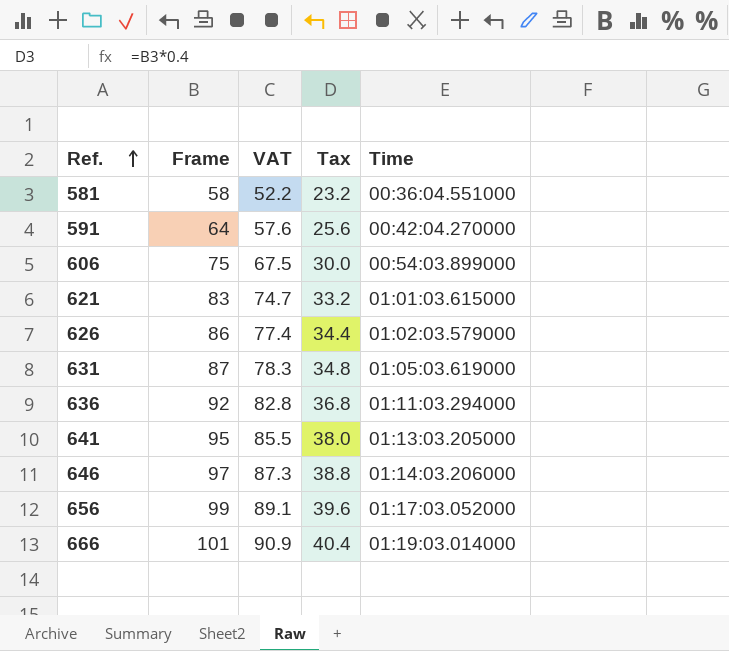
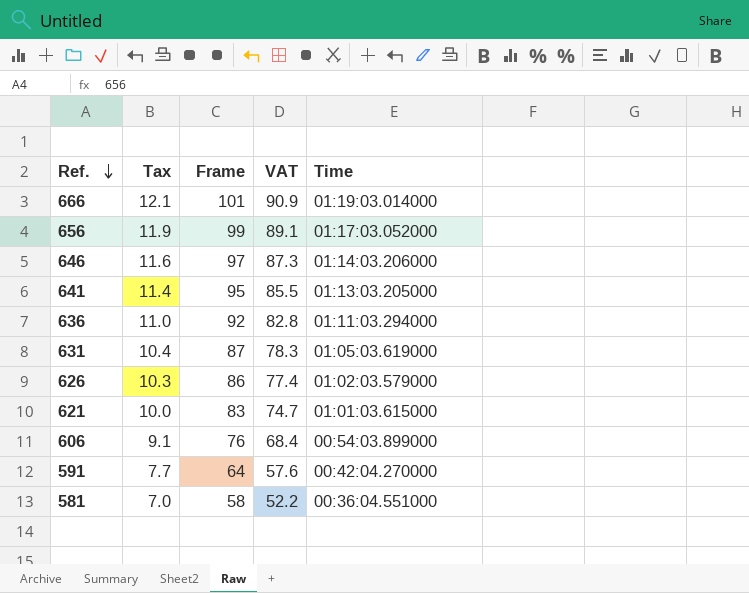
row order: Ref. ascending -> Ref. descending
column Tax | formula: [Frame] * 0.4 -> [Frame] * 0.12
column Tax | position: 4 -> 2
606 | Frame: 75 -> 76
606 | VAT: 67.5 -> 68.4

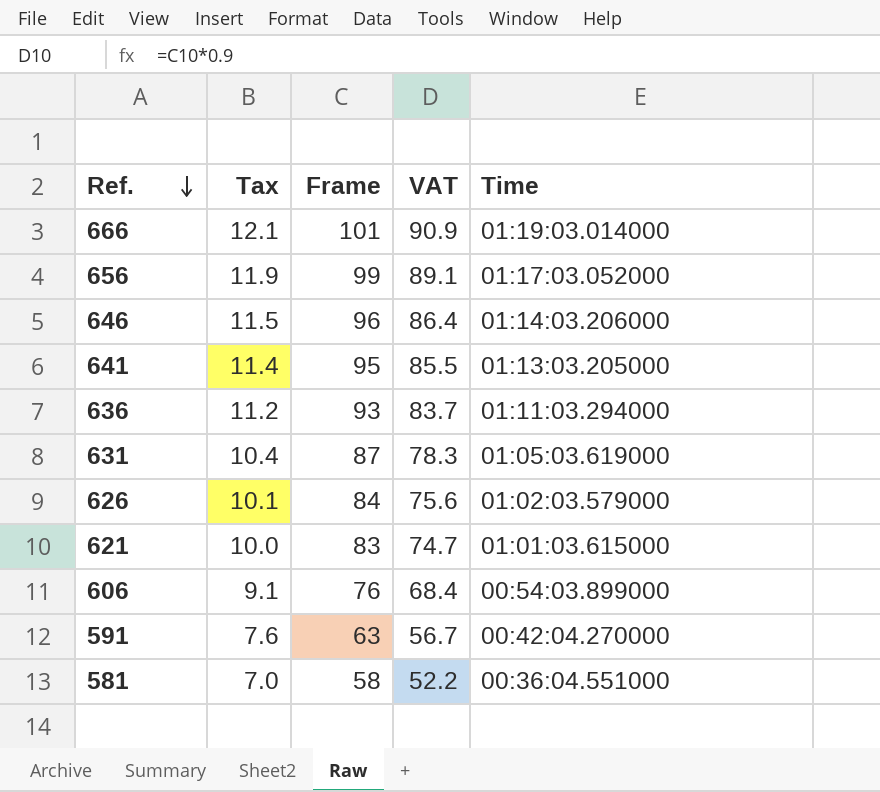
646 | Tax: 11.6 -> 11.5
646 | Frame: 97 -> 96
646 | VAT: 87.3 -> 86.4
636 | Tax: 11.0 -> 11.2
636 | Frame: 92 -> 93
636 | VAT: 82.8 -> 83.7
626 | Tax: 10.3 -> 10.1
626 | Frame: 86 -> 84
626 | VAT: 77.4 -> 75.6
591 | Tax: 7.7 -> 7.6
591 | Frame: 64 -> 63
591 | VAT: 57.6 -> 56.7

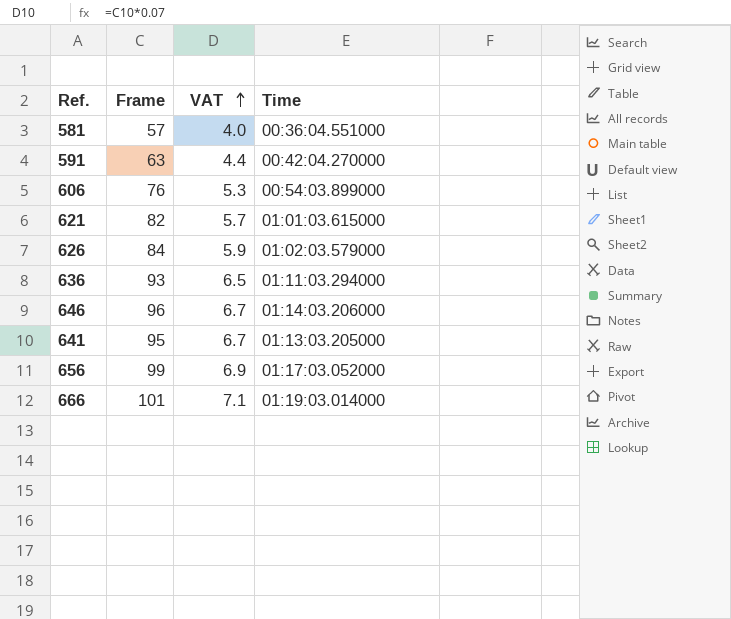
row order: Ref. descending -> VAT ascending
column Tax | formula: [Frame] * 0.12 -> none
column VAT | formula: [Frame] * 0.9 -> [Frame] * 0.07
row 631: 10.4 | 87 | 78.3 | 01:05:03.619000 -> none
581 | Frame: 58 -> 57
621 | Frame: 83 -> 82

